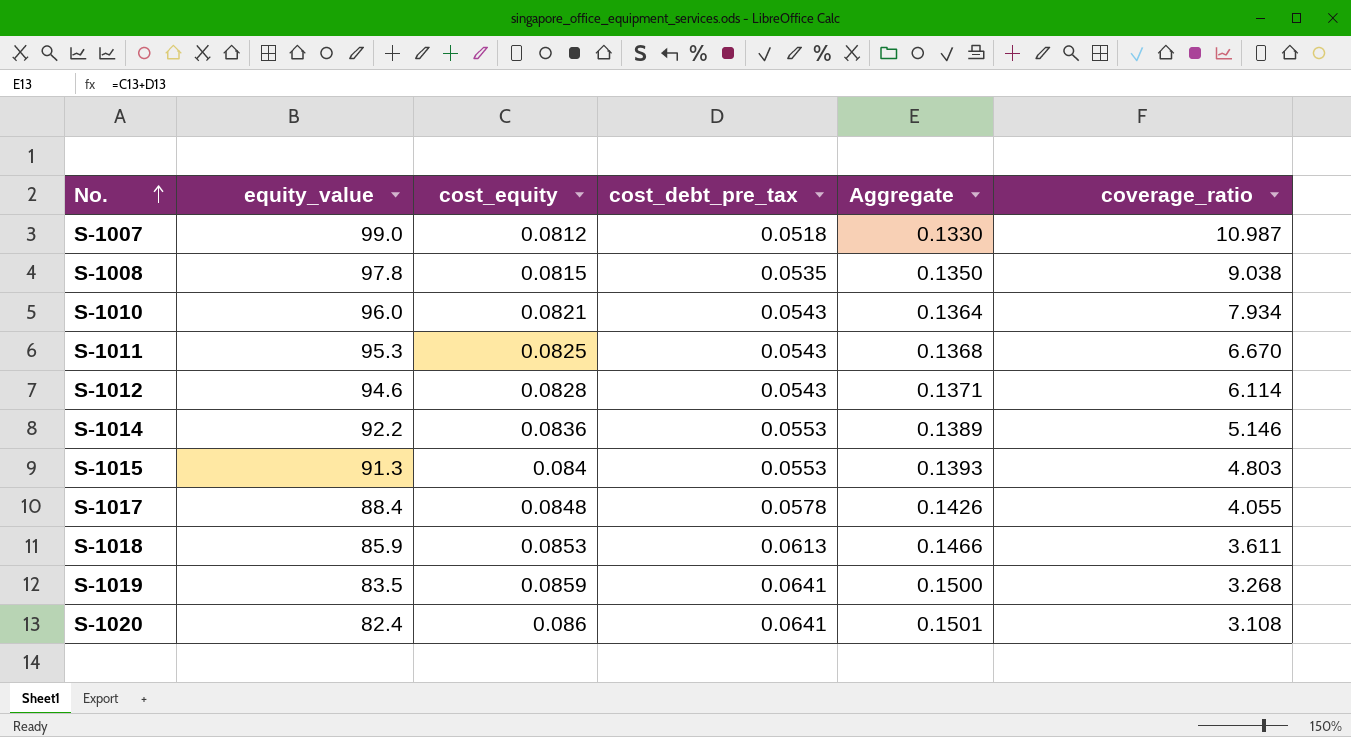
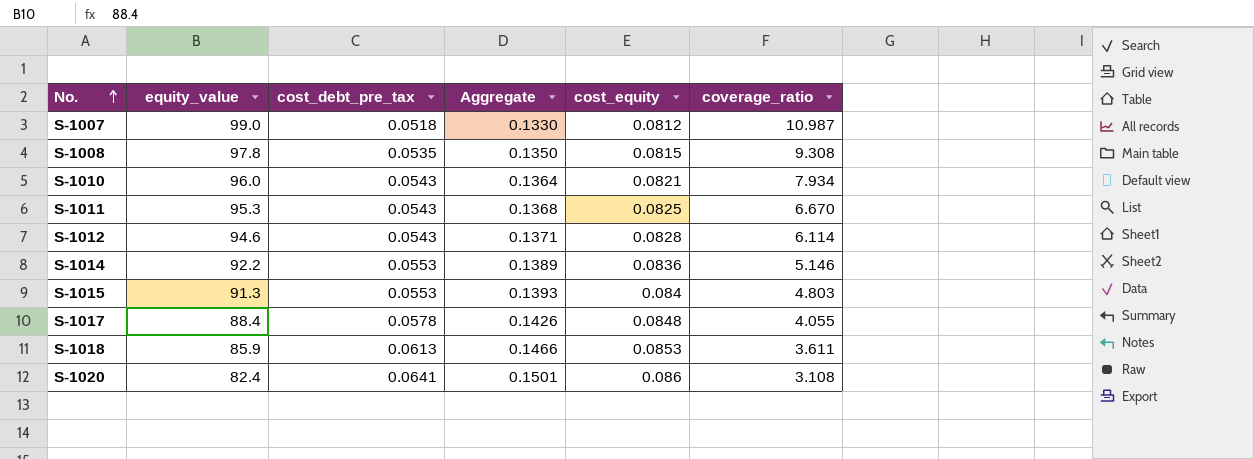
column cost_equity | position: 3 -> 5
row S-1019: 83.5 | 0.0859 | 0.0641 | 0.1500 | 3.268 -> none
S-1008 | coverage_ratio: 9.038 -> 9.308

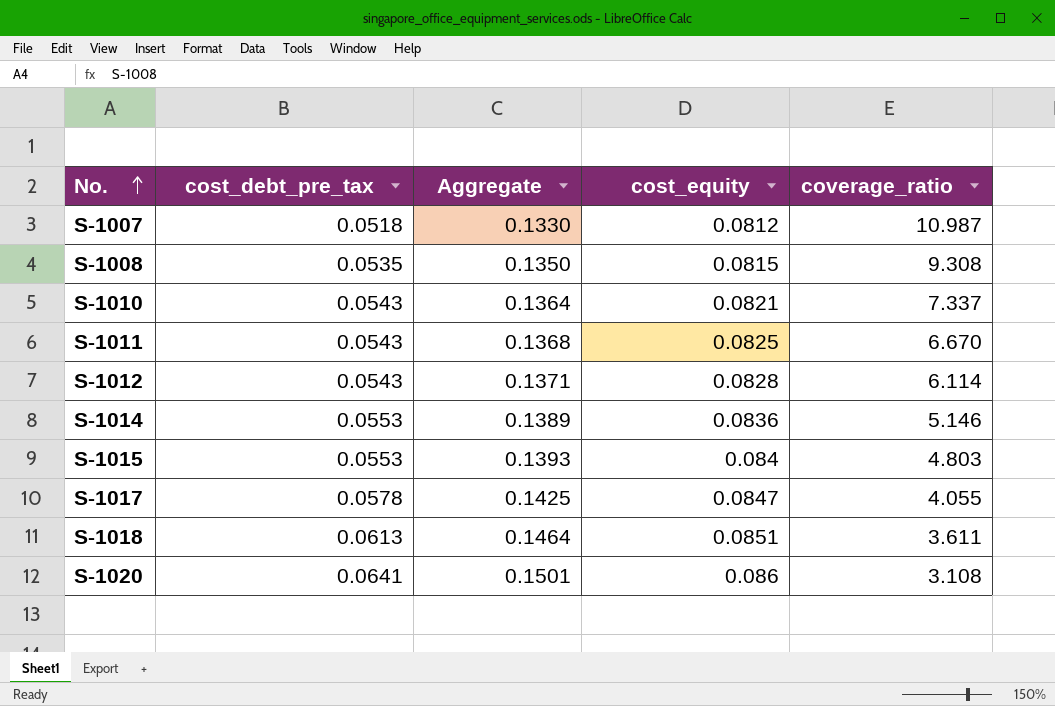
column equity_value | position: 2 -> none
S-1010 | coverage_ratio: 7.934 -> 7.337
S-1017 | Aggregate: 0.1426 -> 0.1425
S-1017 | cost_equity: 0.0848 -> 0.0847
S-1018 | Aggregate: 0.1466 -> 0.1464
S-1018 | cost_equity: 0.0853 -> 0.0851

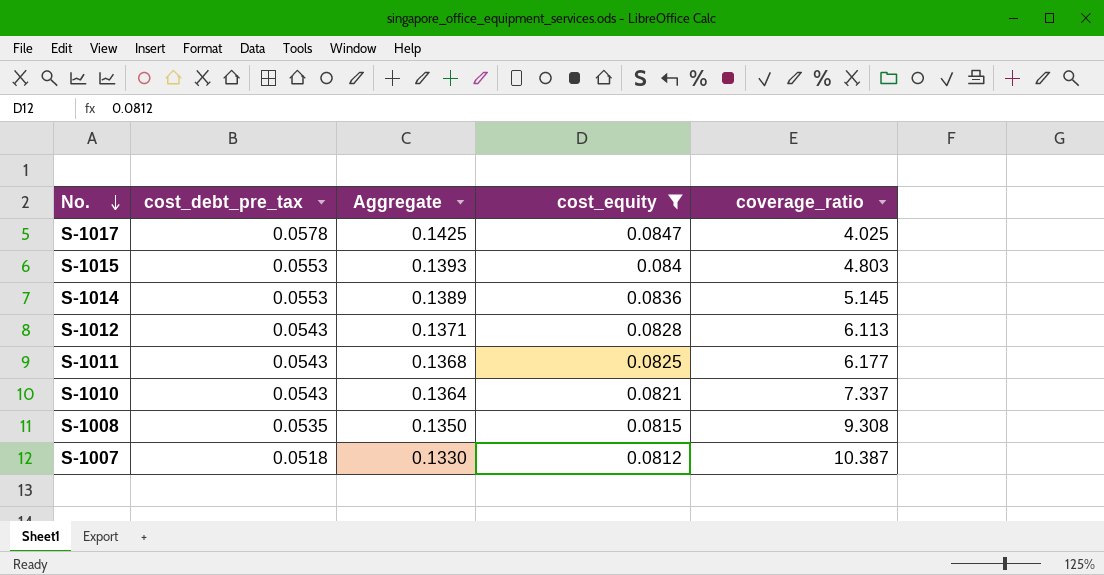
filter: none -> cost_equity <= 0.0847
row order: No. ascending -> No. descending
S-1017 | coverage_ratio: 4.055 -> 4.025
S-1014 | coverage_ratio: 5.146 -> 5.145
S-1012 | coverage_ratio: 6.114 -> 6.113
S-1011 | coverage_ratio: 6.670 -> 6.177
S-1007 | coverage_ratio: 10.987 -> 10.387

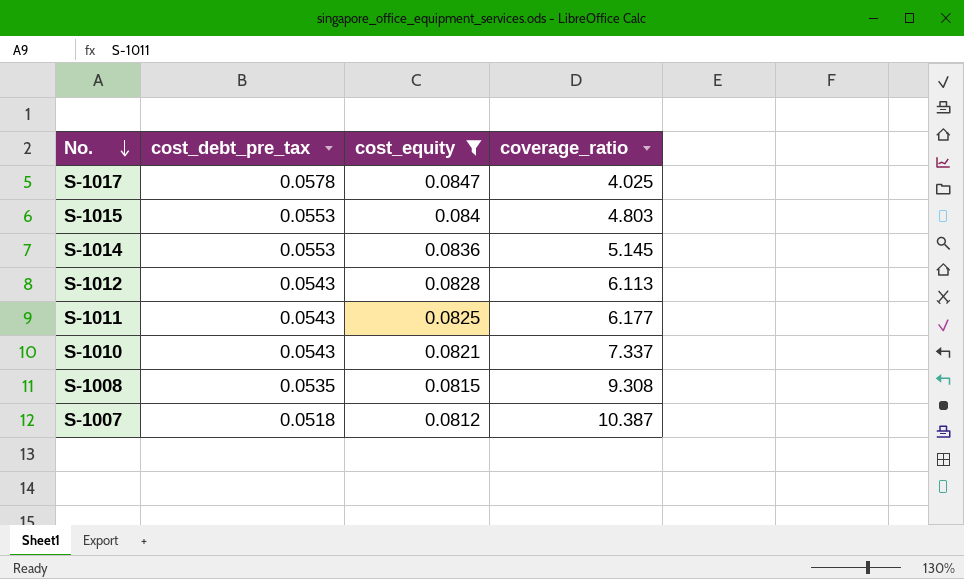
column Aggregate | formula: [cost_debt_pre_tax] + [cost_equity] -> none

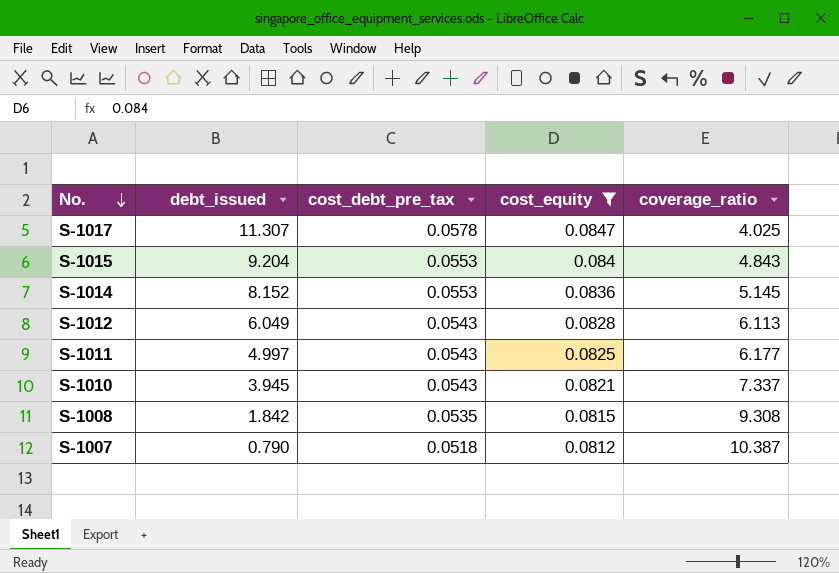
column debt_issued | position: none -> 2
S-1015 | coverage_ratio: 4.803 -> 4.843

